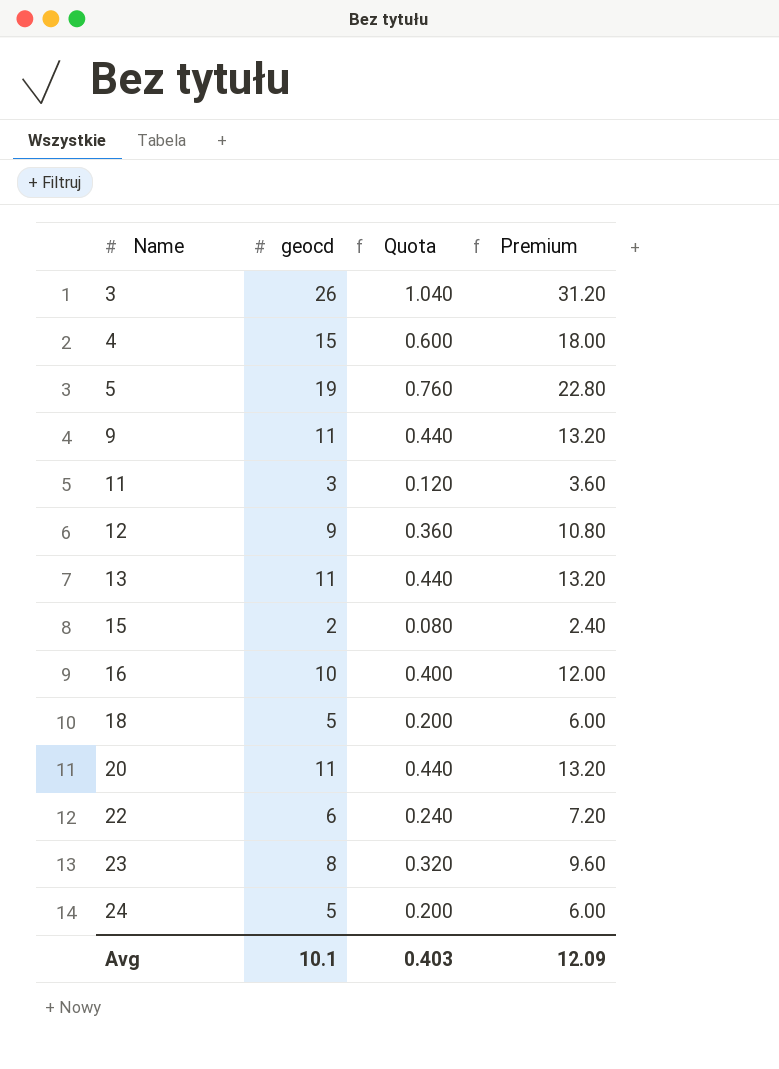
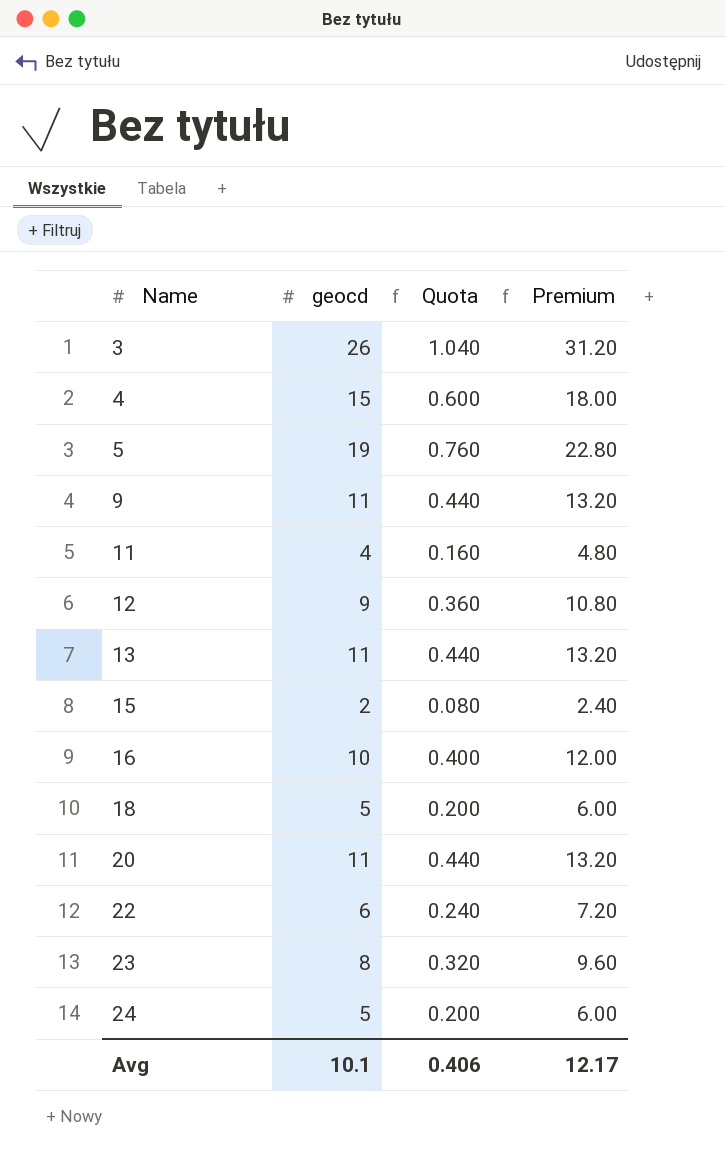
11 | geocd: 3 -> 4
11 | Quota: 0.120 -> 0.160
11 | Premium: 3.60 -> 4.80
Avg | Quota: 0.403 -> 0.406
Avg | Premium: 12.09 -> 12.17

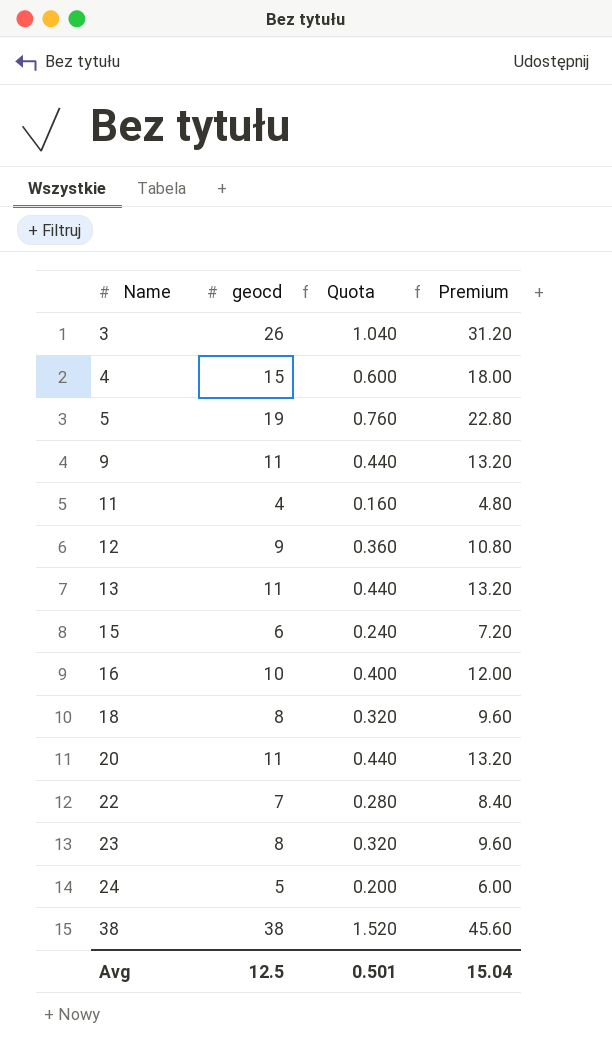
15 | geocd: 2 -> 6
15 | Quota: 0.080 -> 0.240
15 | Premium: 2.40 -> 7.20
18 | geocd: 5 -> 8
18 | Quota: 0.200 -> 0.320
18 | Premium: 6.00 -> 9.60
22 | geocd: 6 -> 7
22 | Quota: 0.240 -> 0.280
22 | Premium: 7.20 -> 8.40
row 38: none -> 38 | 1.520 | 45.60
Avg | geocd: 10.1 -> 12.5
Avg | Quota: 0.406 -> 0.501
Avg | Premium: 12.17 -> 15.04

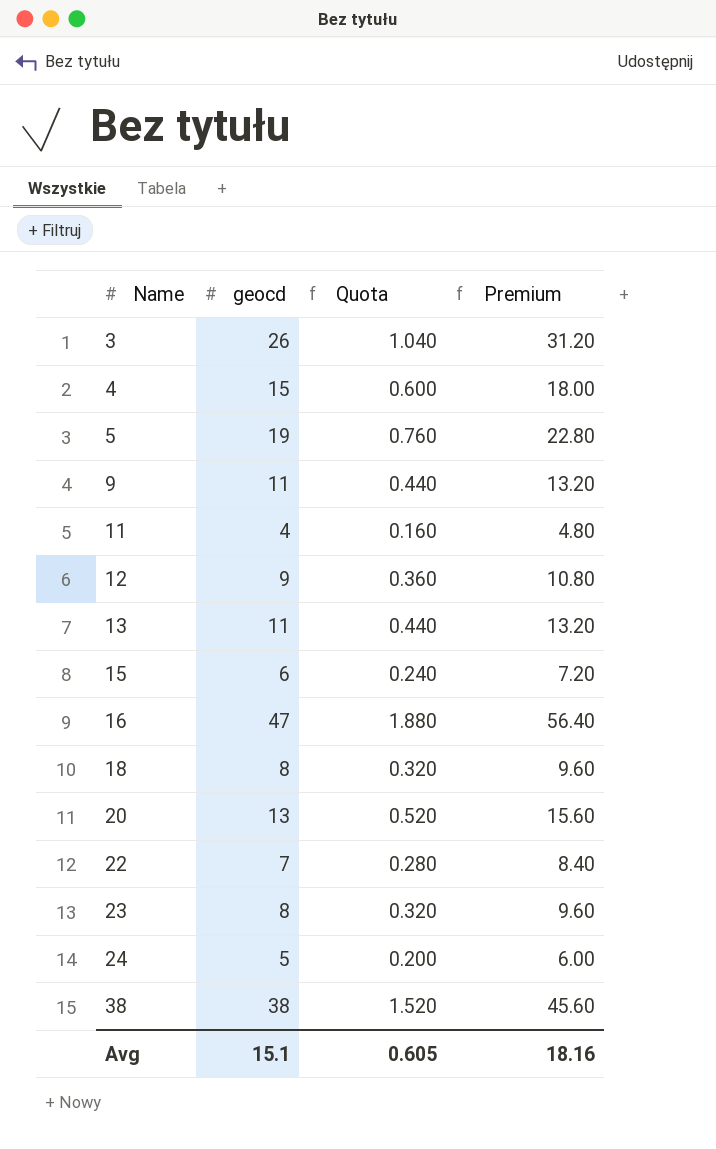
16 | geocd: 10 -> 47
16 | Quota: 0.400 -> 1.880
16 | Premium: 12.00 -> 56.40
20 | geocd: 11 -> 13
20 | Quota: 0.440 -> 0.520
20 | Premium: 13.20 -> 15.60
Avg | geocd: 12.5 -> 15.1
Avg | Quota: 0.501 -> 0.605
Avg | Premium: 15.04 -> 18.16

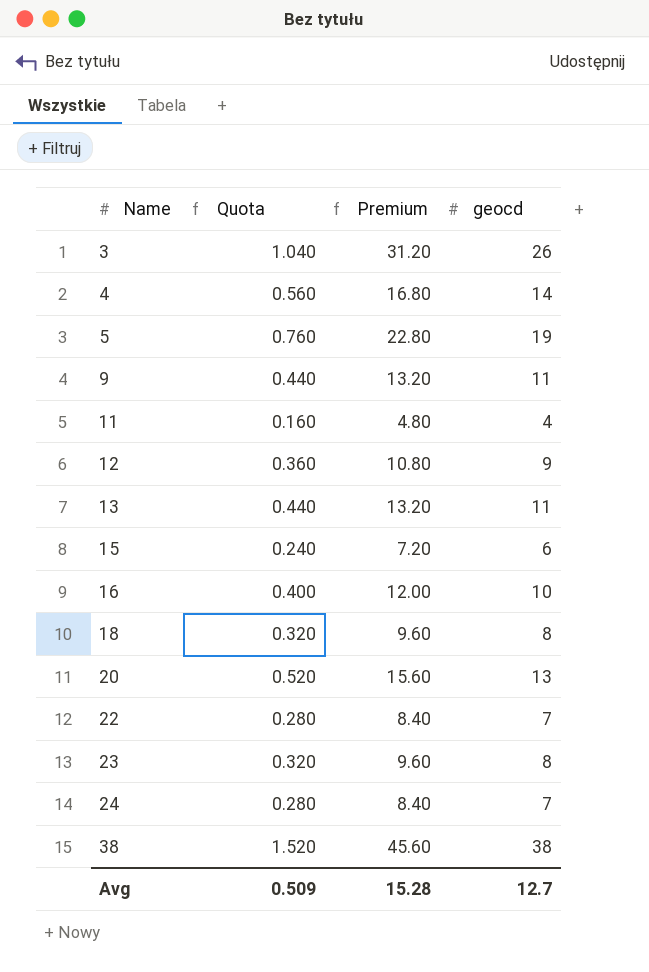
column geocd | position: 2 -> 4
4 | Quota: 0.600 -> 0.560
4 | Premium: 18.00 -> 16.80
4 | geocd: 15 -> 14
16 | Quota: 1.880 -> 0.400
16 | Premium: 56.40 -> 12.00
16 | geocd: 47 -> 10
24 | Quota: 0.200 -> 0.280
24 | Premium: 6.00 -> 8.40
24 | geocd: 5 -> 7
Avg | Quota: 0.605 -> 0.509
Avg | Premium: 18.16 -> 15.28
Avg | geocd: 15.1 -> 12.7

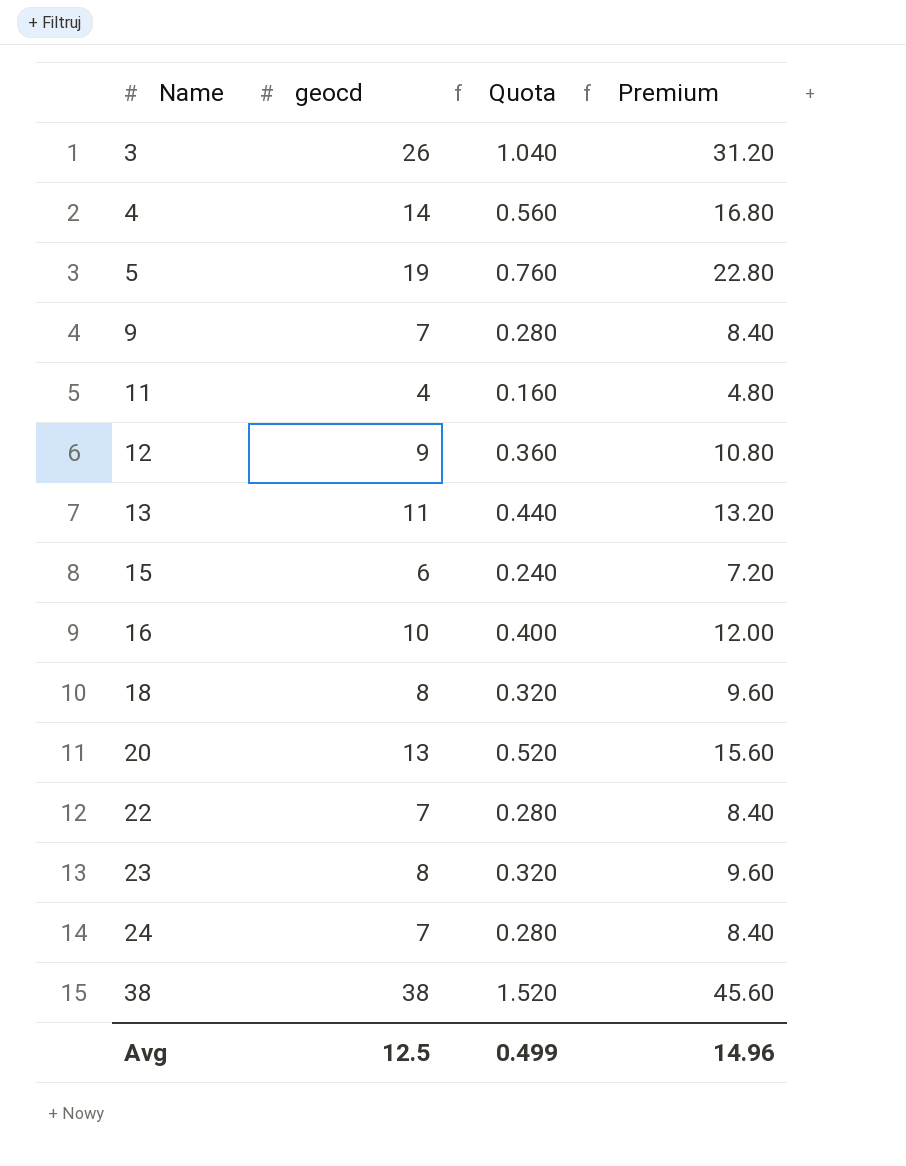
column geocd | position: 4 -> 2
9 | geocd: 11 -> 7
9 | Quota: 0.440 -> 0.280
9 | Premium: 13.20 -> 8.40
Avg | geocd: 12.7 -> 12.5
Avg | Quota: 0.509 -> 0.499
Avg | Premium: 15.28 -> 14.96

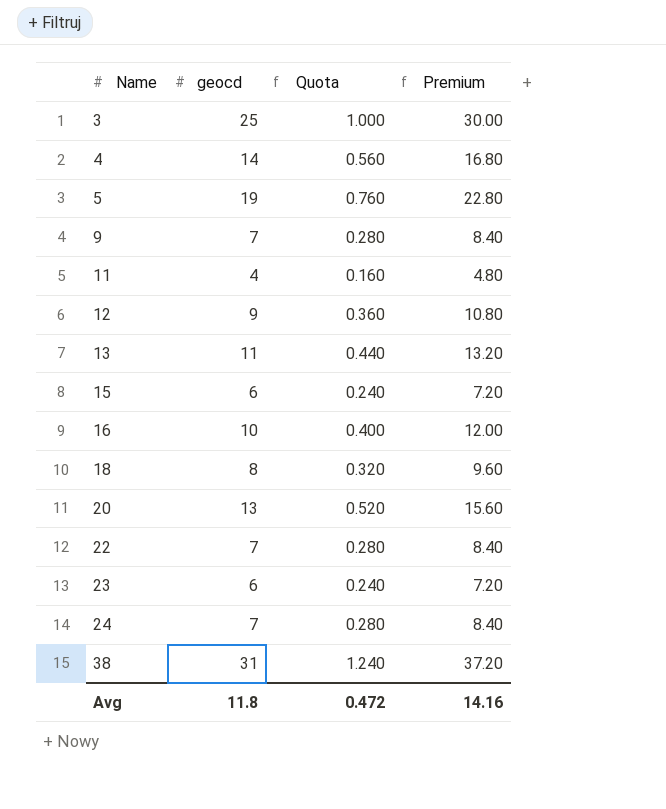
3 | geocd: 26 -> 25
3 | Quota: 1.040 -> 1.000
3 | Premium: 31.20 -> 30.00
23 | geocd: 8 -> 6
23 | Quota: 0.320 -> 0.240
23 | Premium: 9.60 -> 7.20
38 | geocd: 38 -> 31
38 | Quota: 1.520 -> 1.240
38 | Premium: 45.60 -> 37.20
Avg | geocd: 12.5 -> 11.8
Avg | Quota: 0.499 -> 0.472
Avg | Premium: 14.96 -> 14.16

